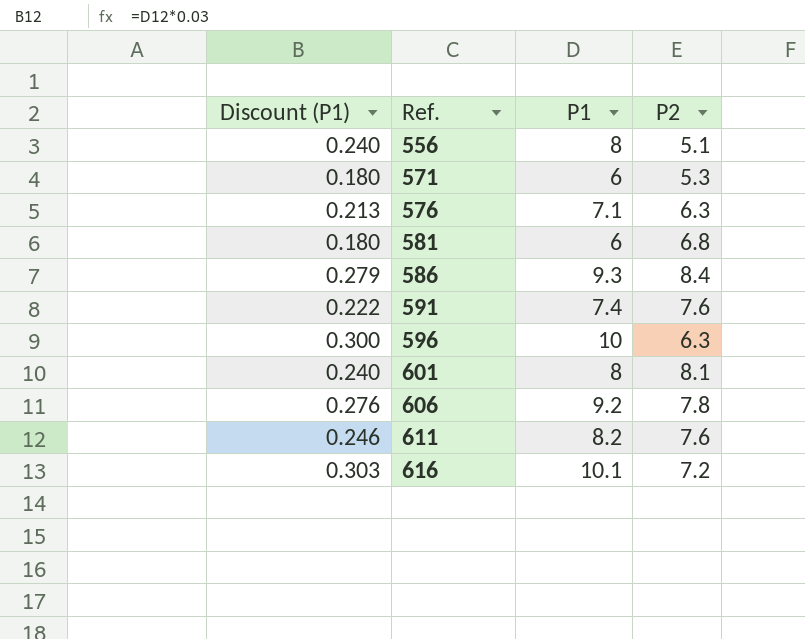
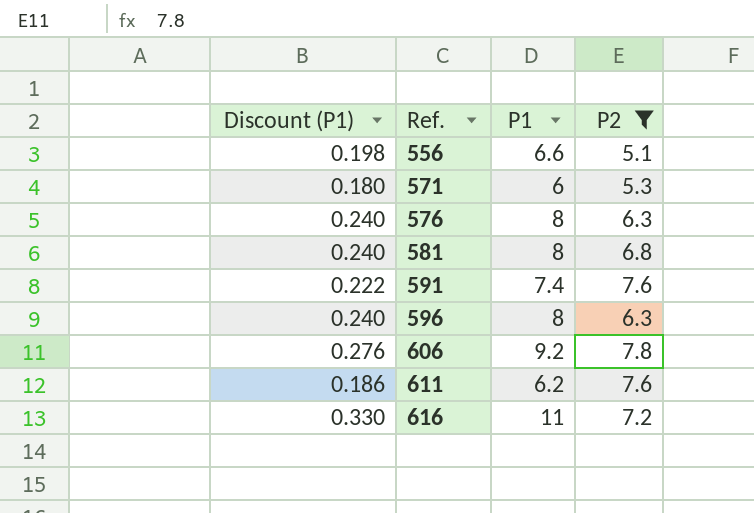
filter: none -> P2 <= 7.8
556 | Discount (P1): 0.240 -> 0.198
556 | P1: 8 -> 6.6
576 | Discount (P1): 0.213 -> 0.240
576 | P1: 7.1 -> 8
581 | Discount (P1): 0.180 -> 0.240
581 | P1: 6 -> 8
596 | Discount (P1): 0.300 -> 0.240
596 | P1: 10 -> 8
611 | Discount (P1): 0.246 -> 0.186
611 | P1: 8.2 -> 6.2
616 | Discount (P1): 0.303 -> 0.330
616 | P1: 10.1 -> 11

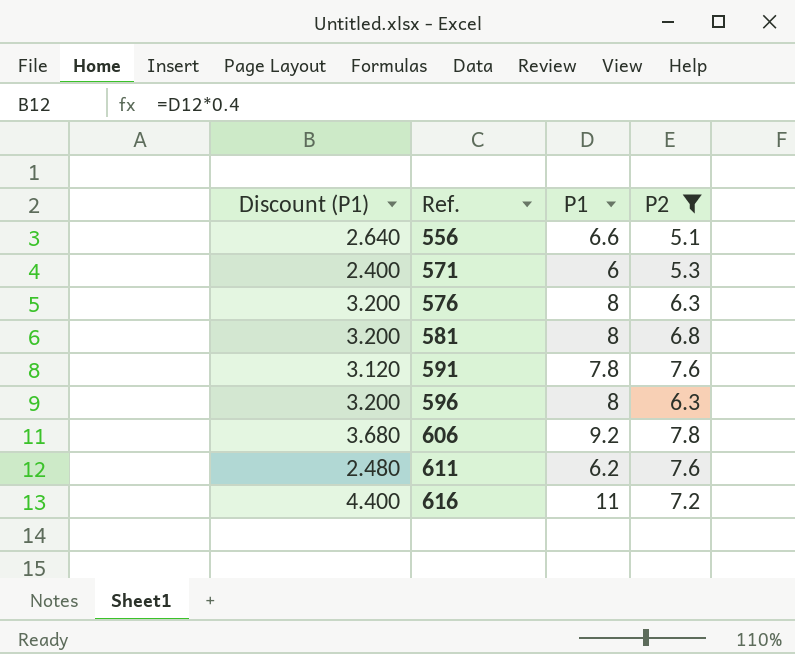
column Discount (P1) | formula: [P1] * 0.03 -> [P1] * 0.4
591 | P1: 7.4 -> 7.8

